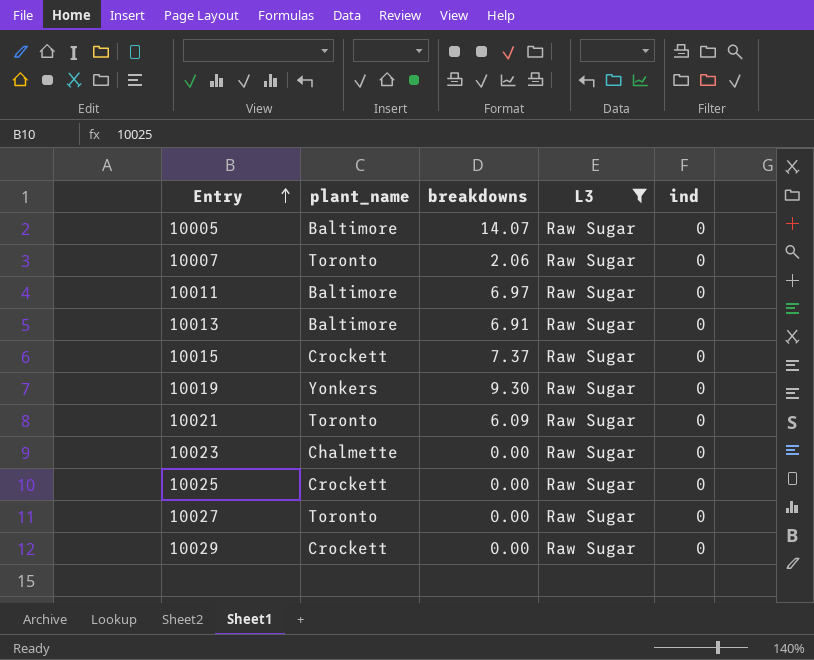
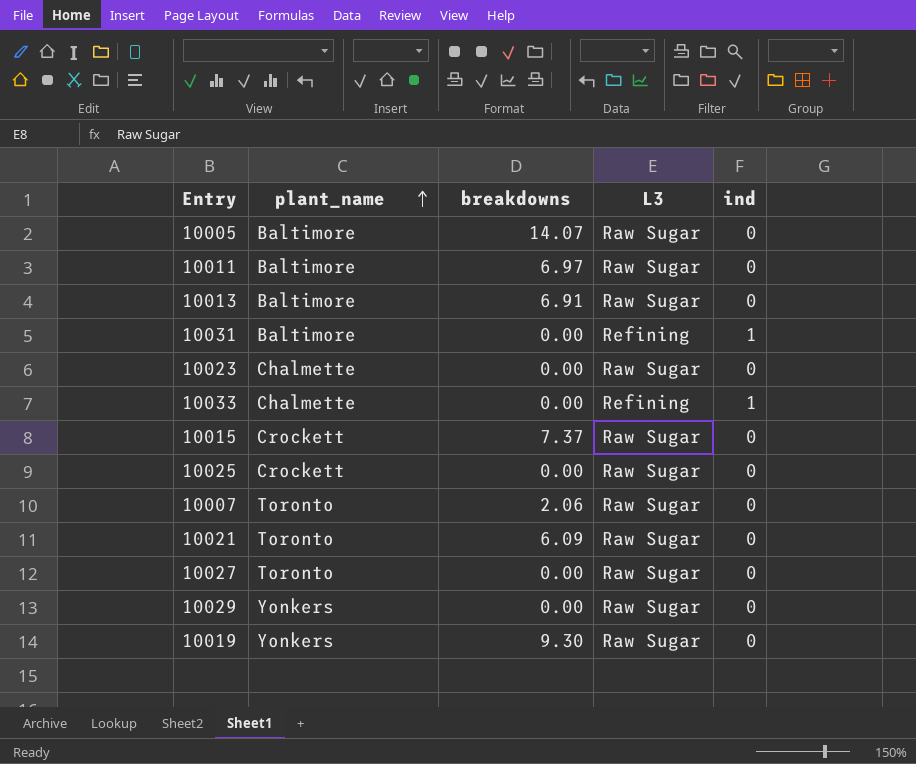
filter: L3 = Raw Sugar -> none
row order: Entry ascending -> plant_name ascending
10029 | plant_name: Crockett -> Yonkers

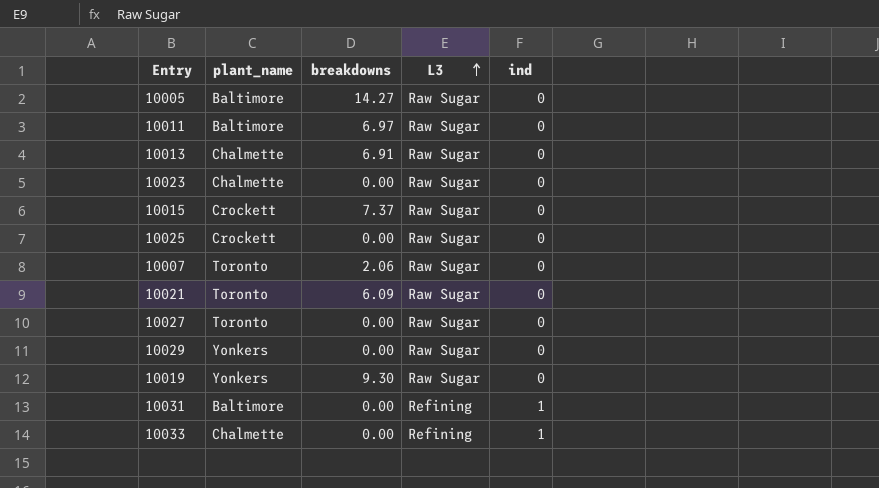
row order: plant_name ascending -> L3 ascending
10005 | breakdowns: 14.07 -> 14.27
10013 | plant_name: Baltimore -> Chalmette

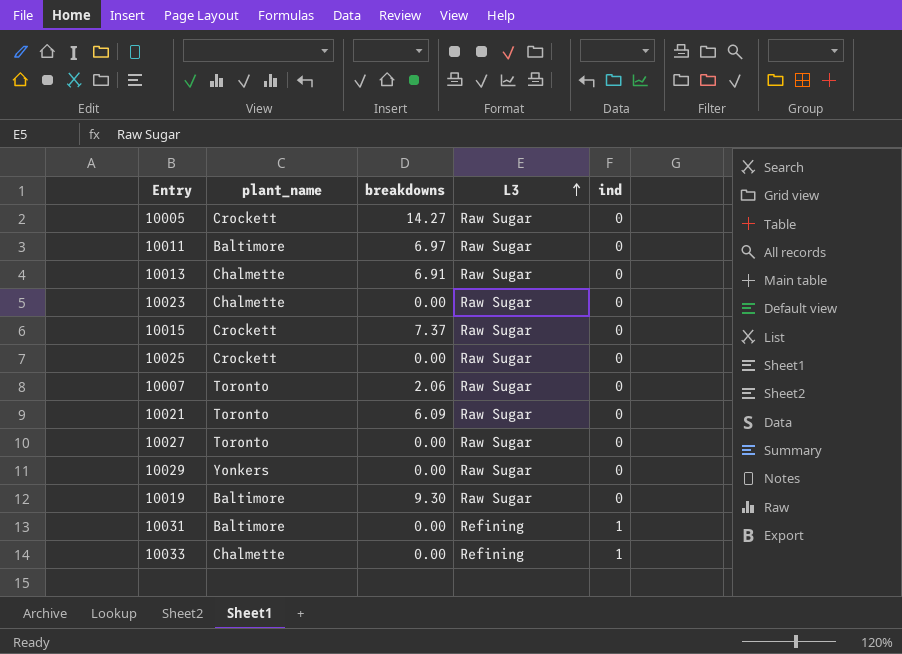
10005 | plant_name: Baltimore -> Crockett
10019 | plant_name: Yonkers -> Baltimore

